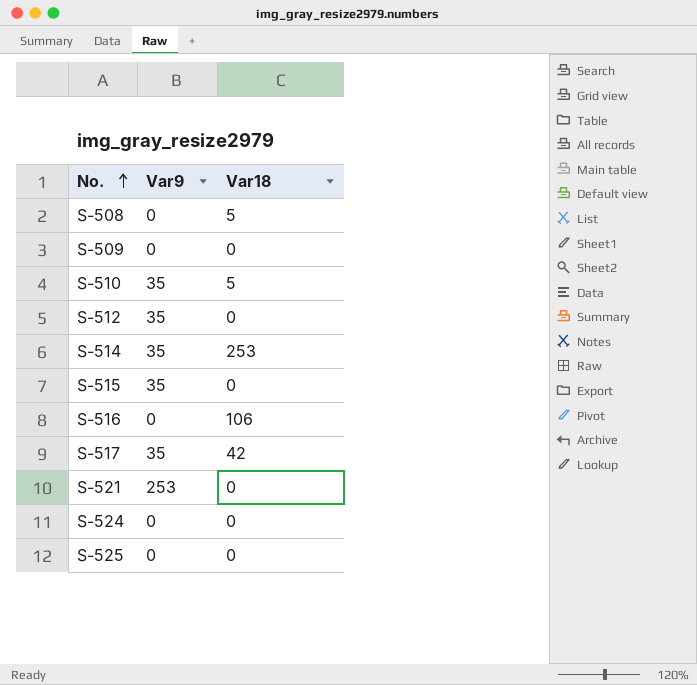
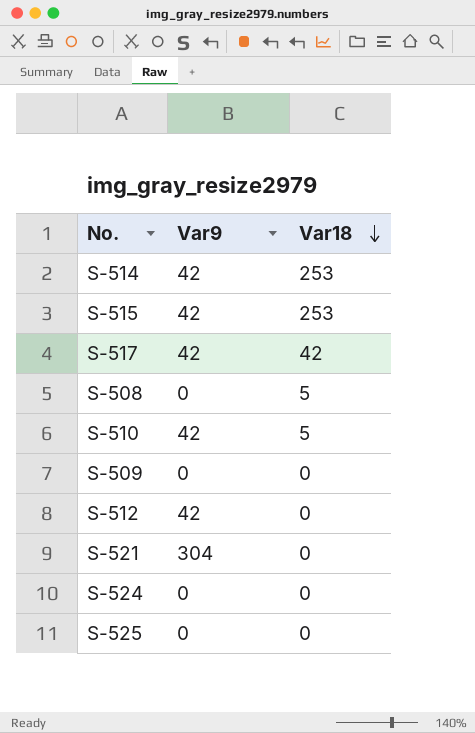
row order: No. ascending -> Var18 descending
row S-516: 0 | 106 -> none
S-514 | Var9: 35 -> 42
S-515 | Var9: 35 -> 42
S-515 | Var18: 0 -> 253
S-517 | Var9: 35 -> 42
S-510 | Var9: 35 -> 42
S-512 | Var9: 35 -> 42
S-521 | Var9: 253 -> 304

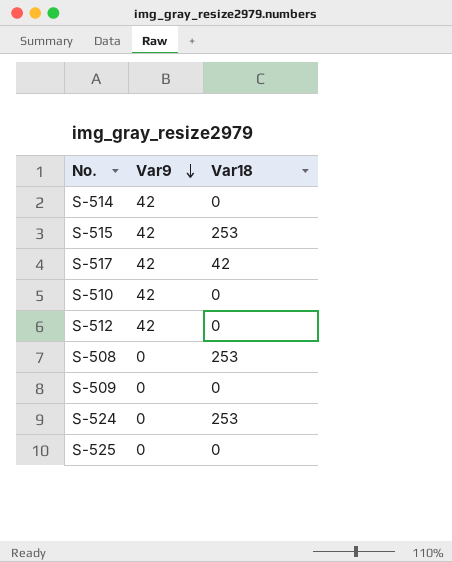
row order: Var18 descending -> Var9 descending
row S-521: 304 | 0 -> none
S-514 | Var18: 253 -> 0
S-510 | Var18: 5 -> 0
S-508 | Var18: 5 -> 253
S-524 | Var18: 0 -> 253

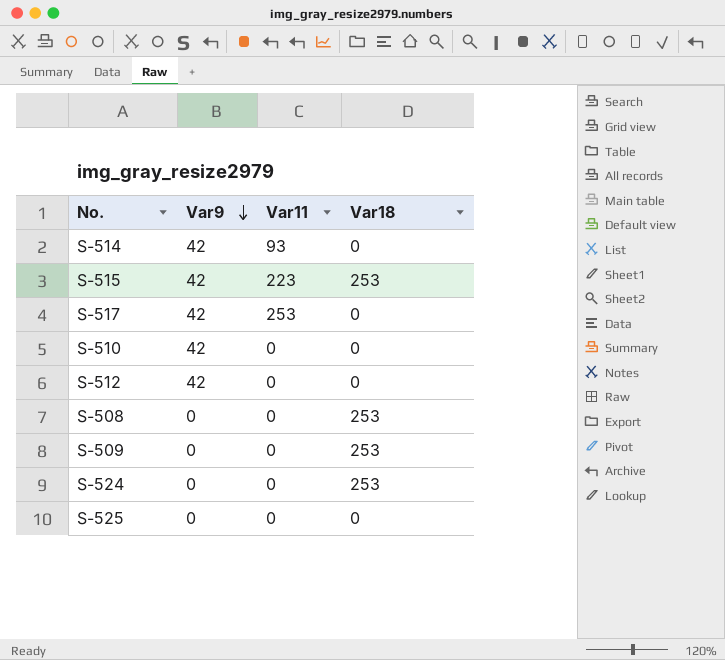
column Var11 | position: none -> 3
S-517 | Var18: 42 -> 0
S-509 | Var18: 0 -> 253

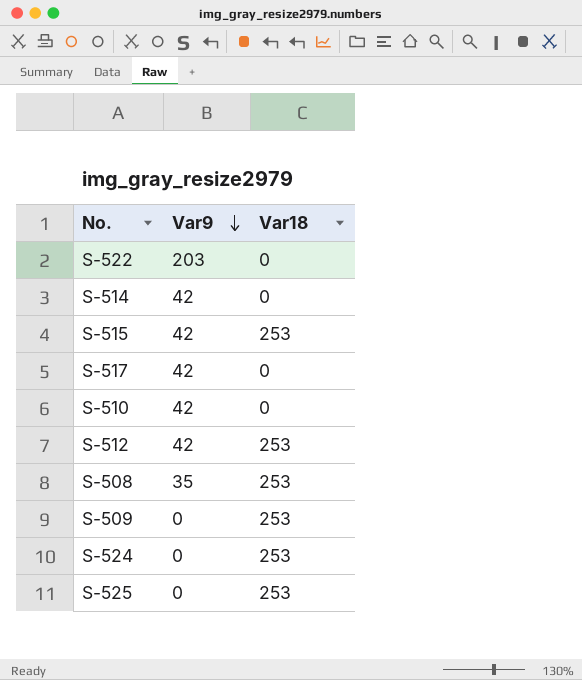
column Var11 | position: 3 -> none
row S-522: none -> 203 | 0
S-512 | Var18: 0 -> 253
S-508 | Var9: 0 -> 35
S-525 | Var18: 0 -> 253

